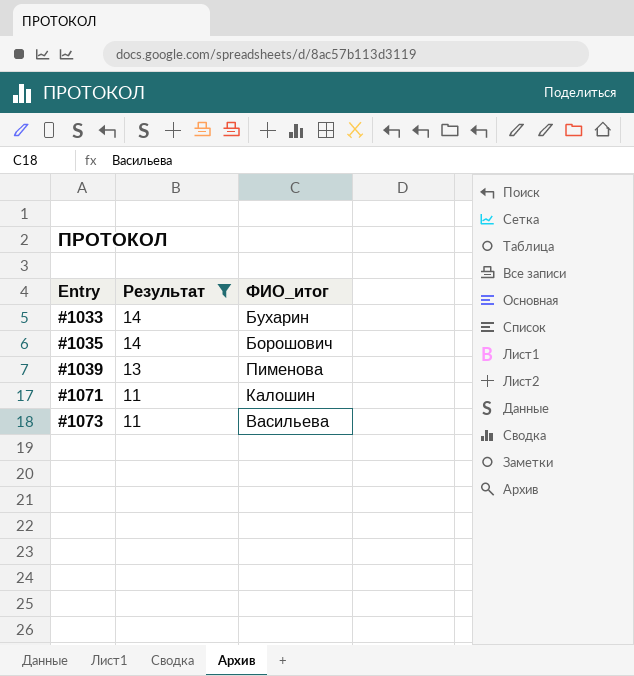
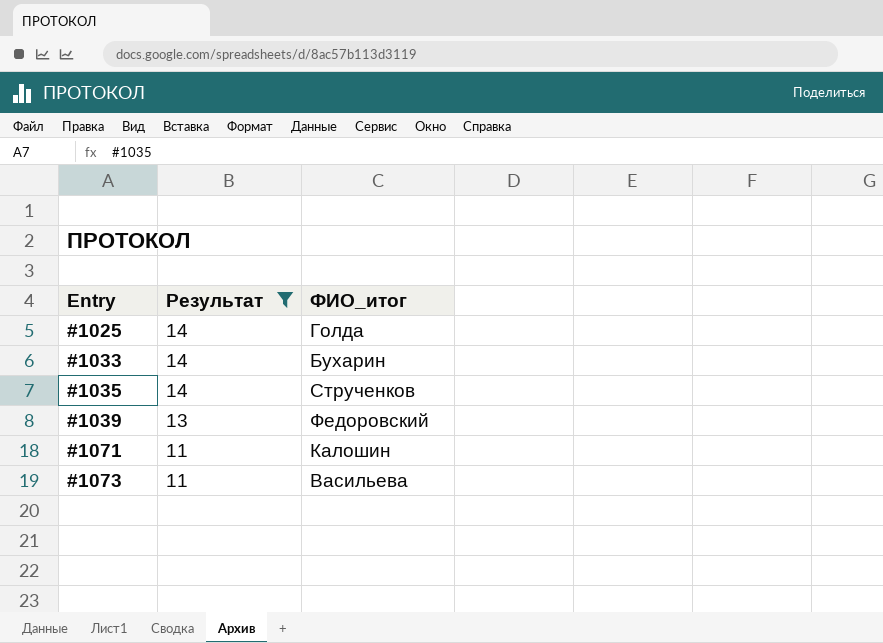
row #1025: none -> 14 | Голда
#1035 | ФИО_итог: Борошович -> Струченков
#1039 | ФИО_итог: Пименова -> Федоровский

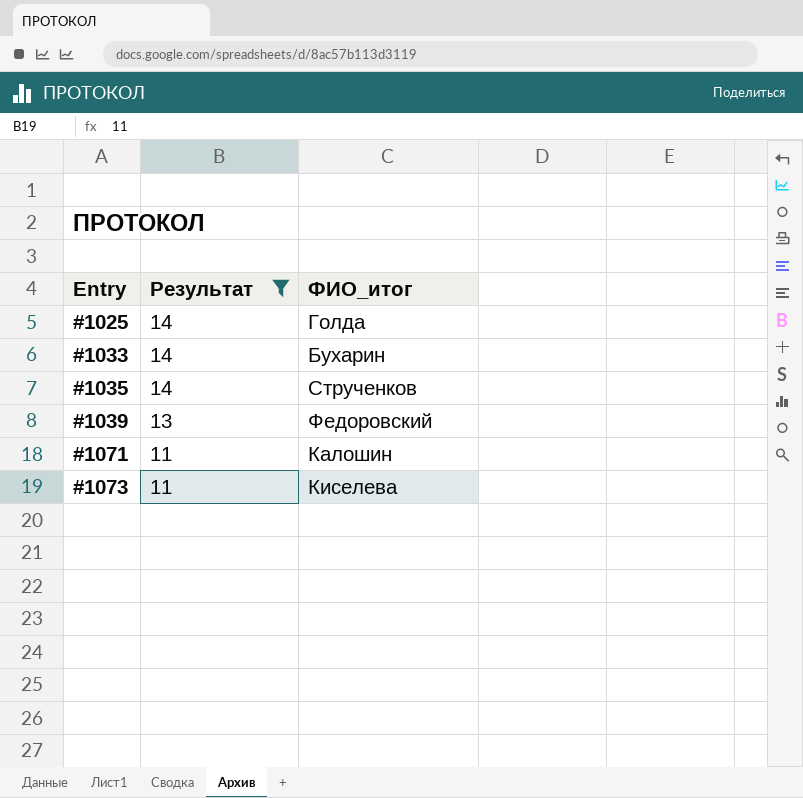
#1073 | ФИО_итог: Васильева -> Киселева

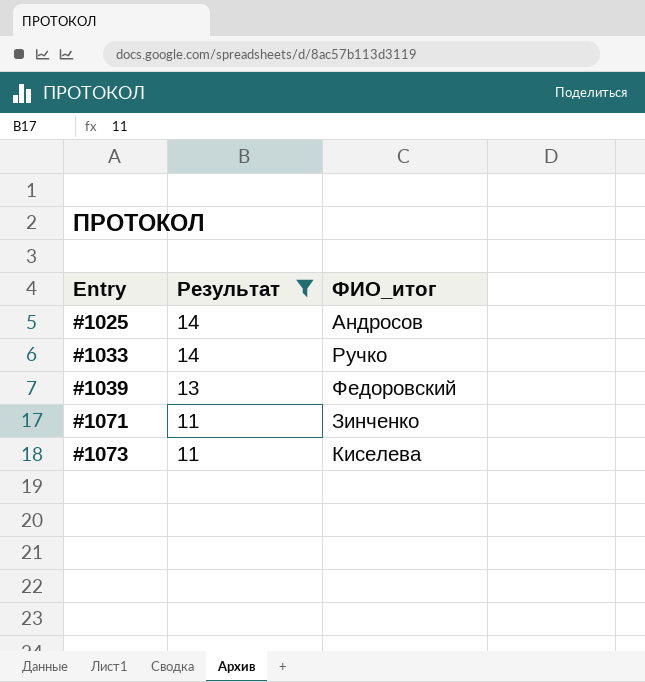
row #1035: 14 | Струченков -> none
#1025 | ФИО_итог: Голда -> Андросов
#1033 | ФИО_итог: Бухарин -> Ручко
#1071 | ФИО_итог: Калошин -> Зинченко

